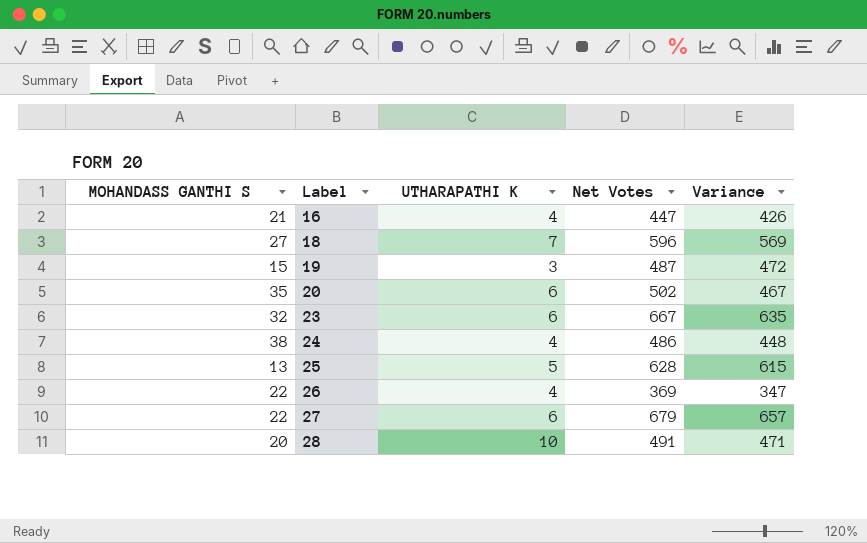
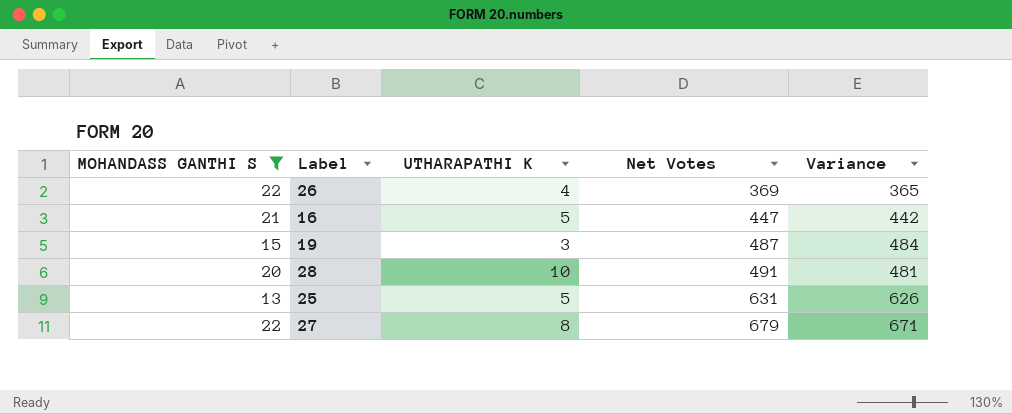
filter: none -> MOHANDASS GANTHI S <= 22
row order: Label ascending -> Net Votes ascending
column Variance | formula: [Net Votes] - [MOHANDASS GANTHI S] -> [Net Votes] - [UTHARAPATHI K]
16 | UTHARAPATHI K: 4 -> 5
25 | Net Votes: 628 -> 631
27 | UTHARAPATHI K: 6 -> 8

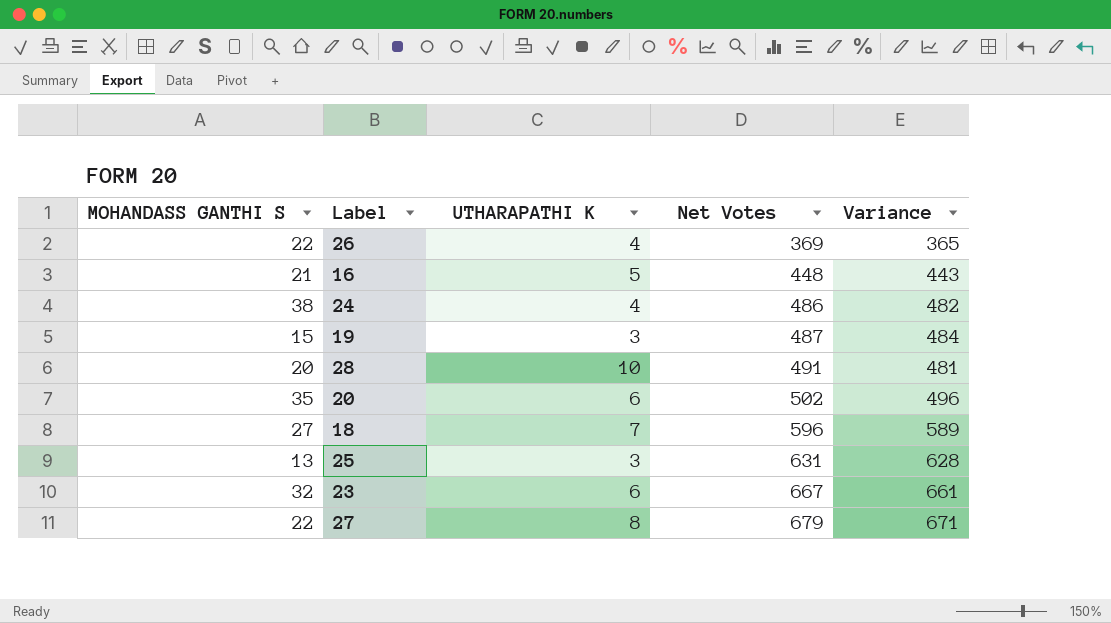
filter: MOHANDASS GANTHI S <= 22 -> none
16 | Net Votes: 447 -> 448
16 | Variance: 442 -> 443
25 | UTHARAPATHI K: 5 -> 3
25 | Variance: 626 -> 628

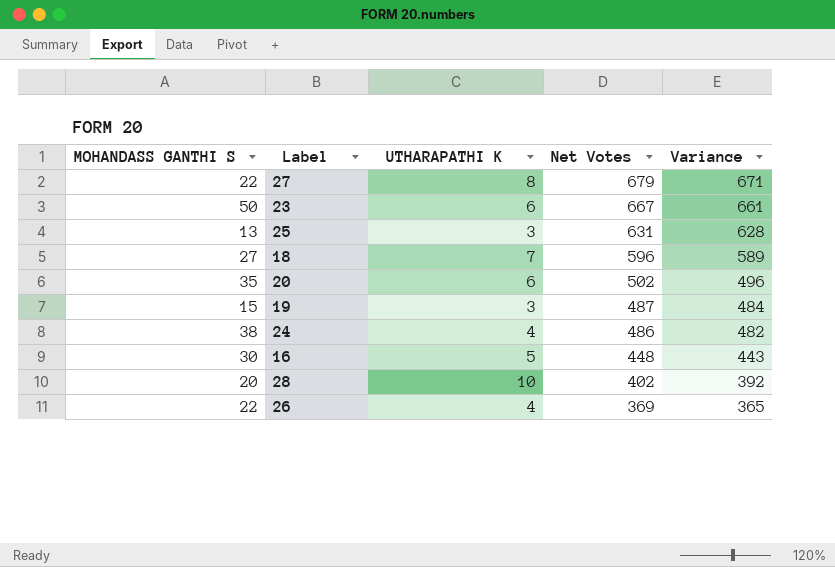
row order: Net Votes ascending -> Net Votes descending
23 | MOHANDASS GANTHI S: 32 -> 50
16 | MOHANDASS GANTHI S: 21 -> 30
28 | Net Votes: 491 -> 402
28 | Variance: 481 -> 392

